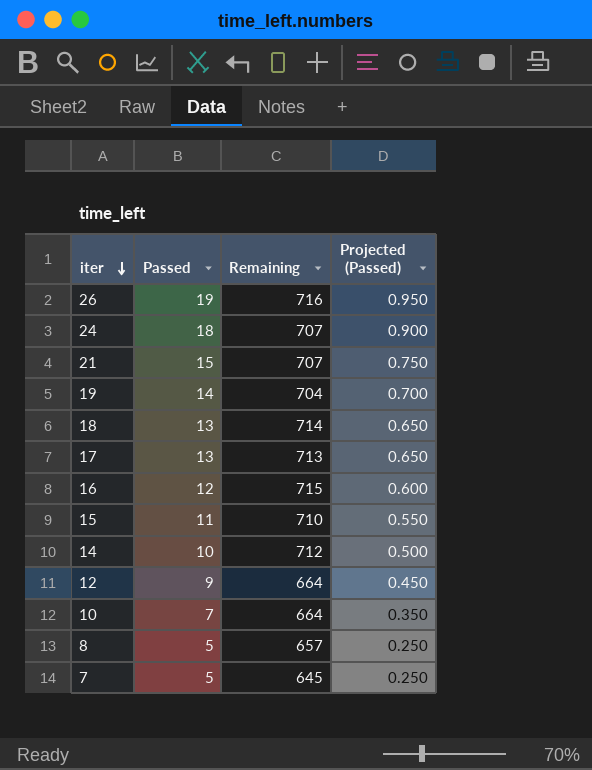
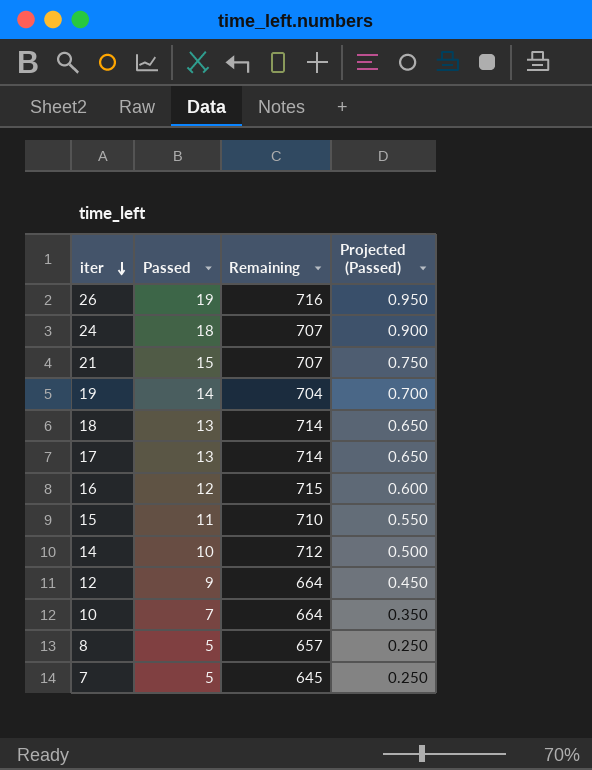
17 | Remaining: 713 -> 714

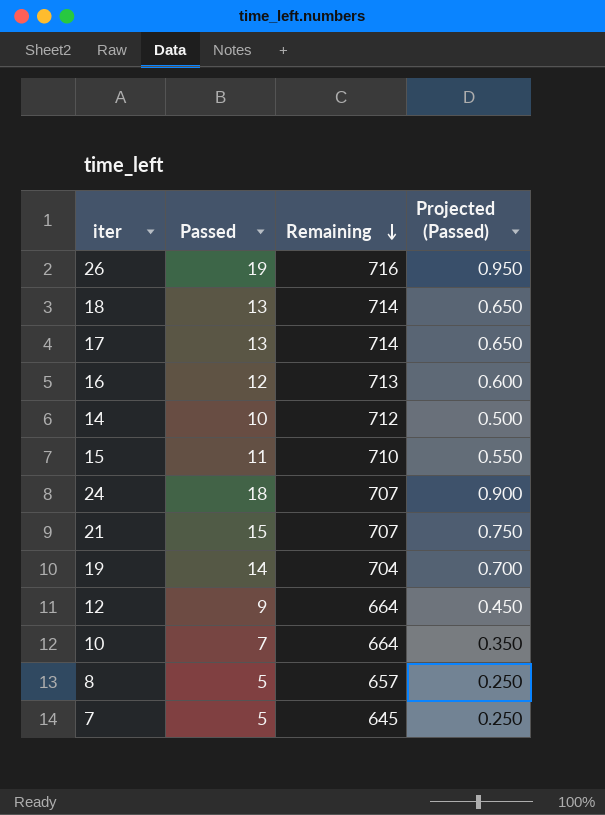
row order: iter descending -> Remaining descending
16 | Remaining: 715 -> 713

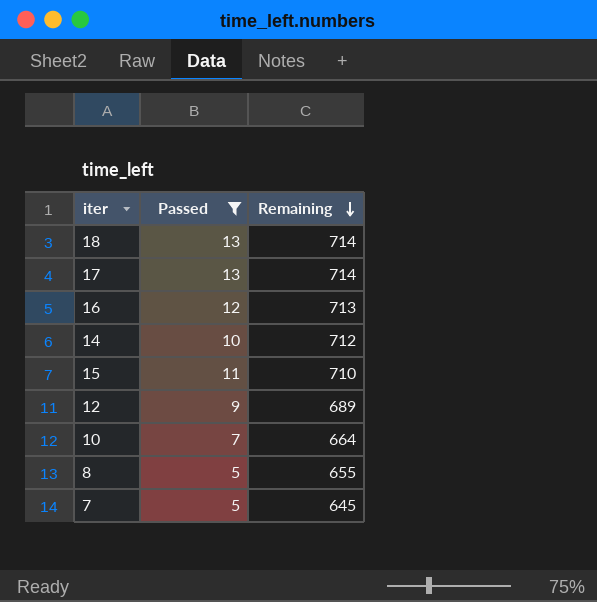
filter: none -> Passed <= 13
column Projected (Passed) | formula: [Passed] * 0.05 -> none
12 | Remaining: 664 -> 689
8 | Remaining: 657 -> 655

